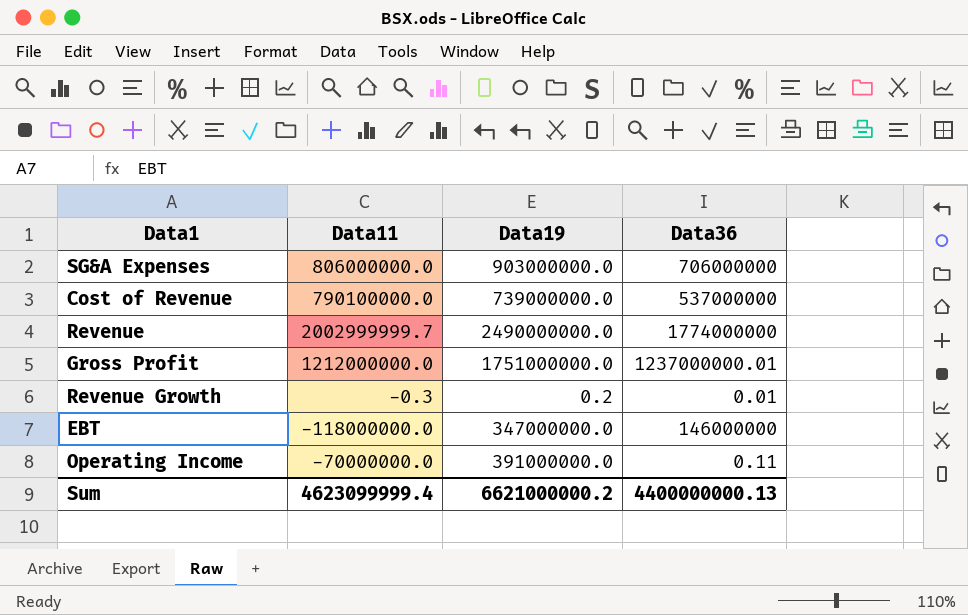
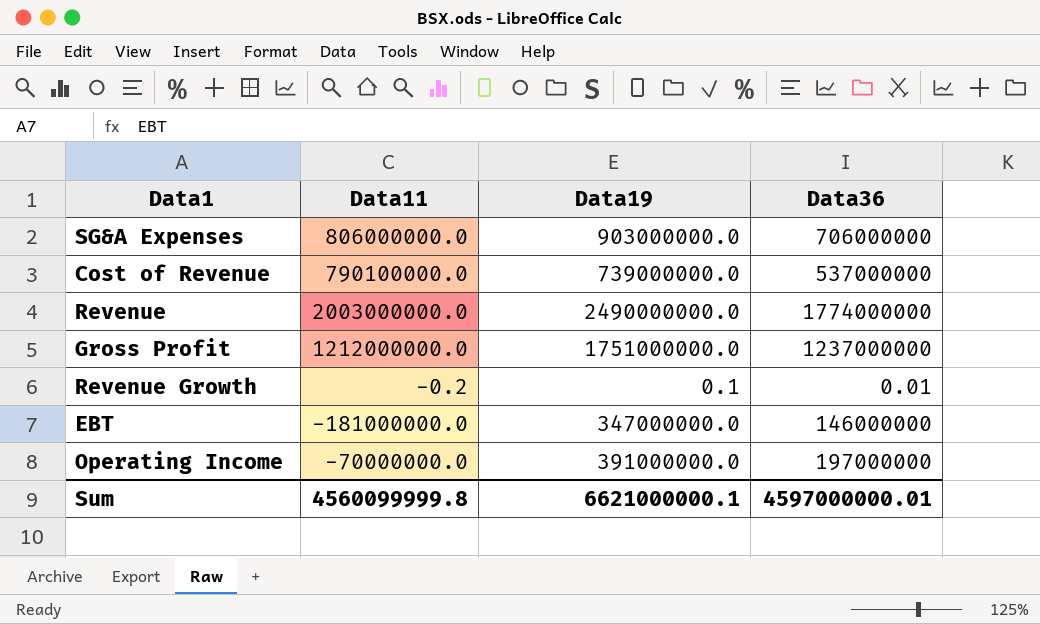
Revenue | Data11: 2002999999.7 -> 2003000000.0
Gross Profit | Data36: 1237000000.01 -> 1237000000
Revenue Growth | Data11: -0.3 -> -0.2
Revenue Growth | Data19: 0.2 -> 0.1
EBT | Data11: -118000000.0 -> -181000000.0
Operating Income | Data36: 0.11 -> 197000000
Sum | Data11: 4623099999.4 -> 4560099999.8
Sum | Data19: 6621000000.2 -> 6621000000.1
Sum | Data36: 4400000000.13 -> 4597000000.01

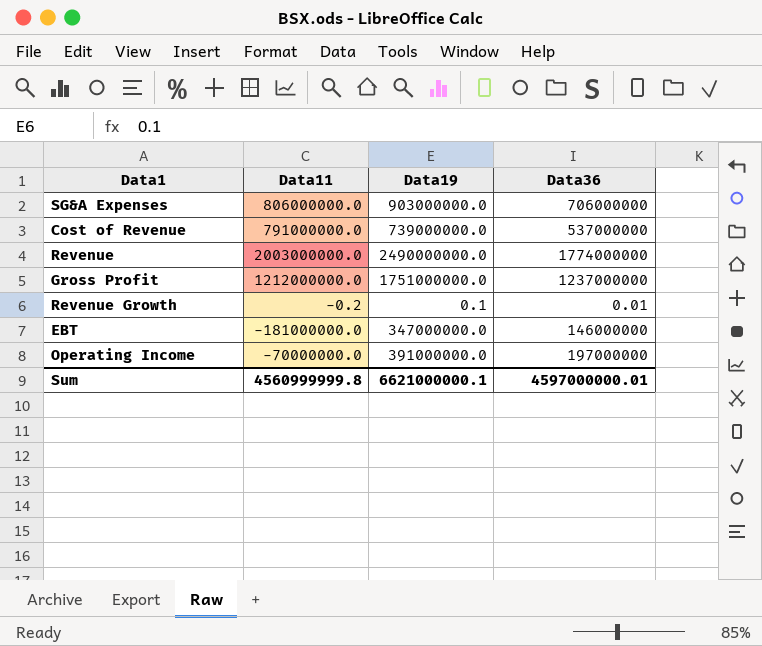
Cost of Revenue | Data11: 790100000.0 -> 791000000.0
Sum | Data11: 4560099999.8 -> 4560999999.8

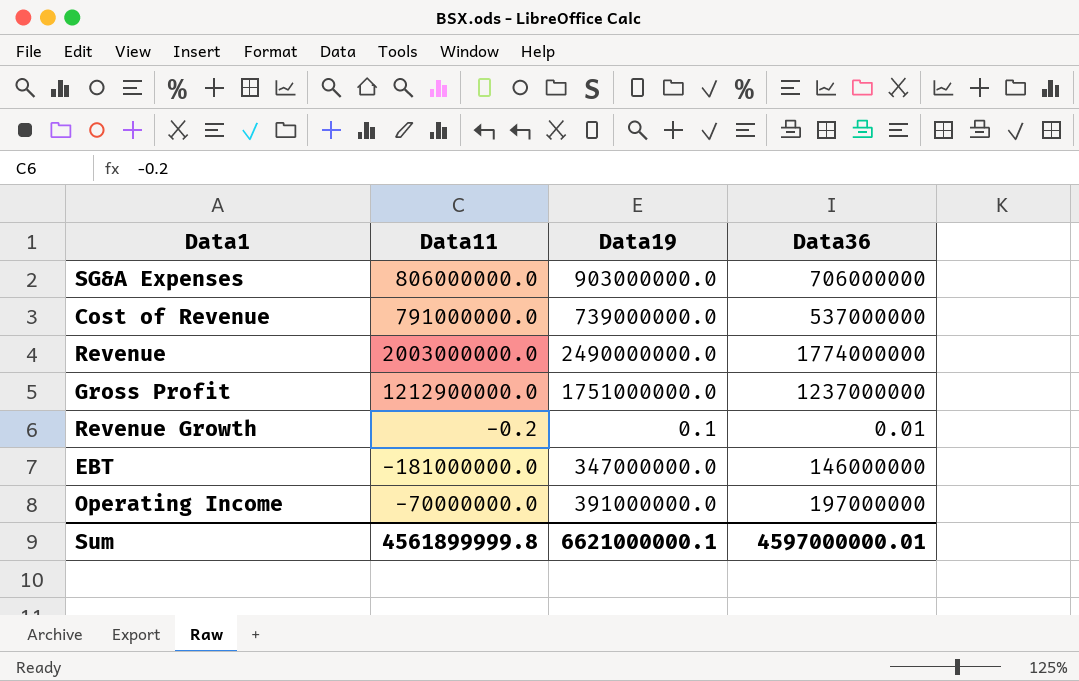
Gross Profit | Data11: 1212000000.0 -> 1212900000.0
Sum | Data11: 4560999999.8 -> 4561899999.8

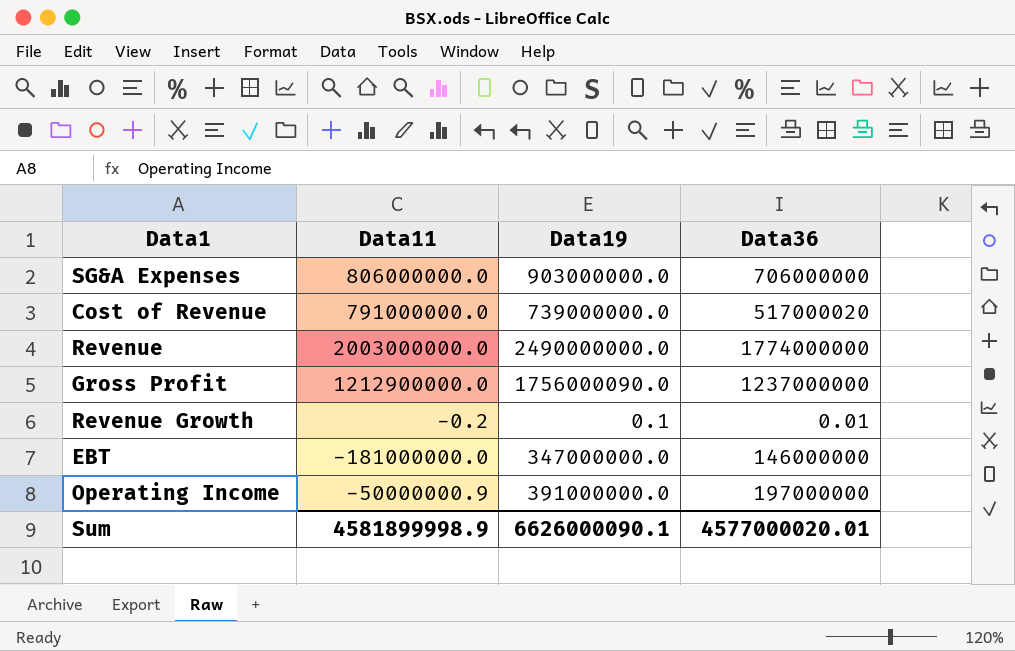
Cost of Revenue | Data36: 537000000 -> 517000020
Gross Profit | Data19: 1751000000.0 -> 1756000090.0
Operating Income | Data11: -70000000.0 -> -50000000.9
Sum | Data11: 4561899999.8 -> 4581899998.9
Sum | Data19: 6621000000.1 -> 6626000090.1
Sum | Data36: 4597000000.01 -> 4577000020.01

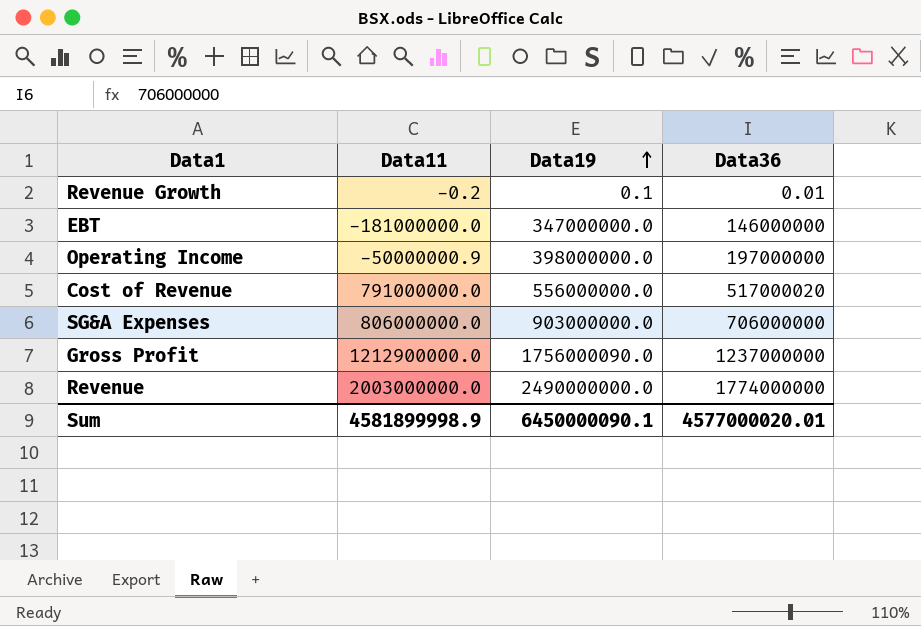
row order: none -> Data19 ascending
Operating Income | Data19: 391000000.0 -> 398000000.0
Cost of Revenue | Data19: 739000000.0 -> 556000000.0
Sum | Data19: 6626000090.1 -> 6450000090.1

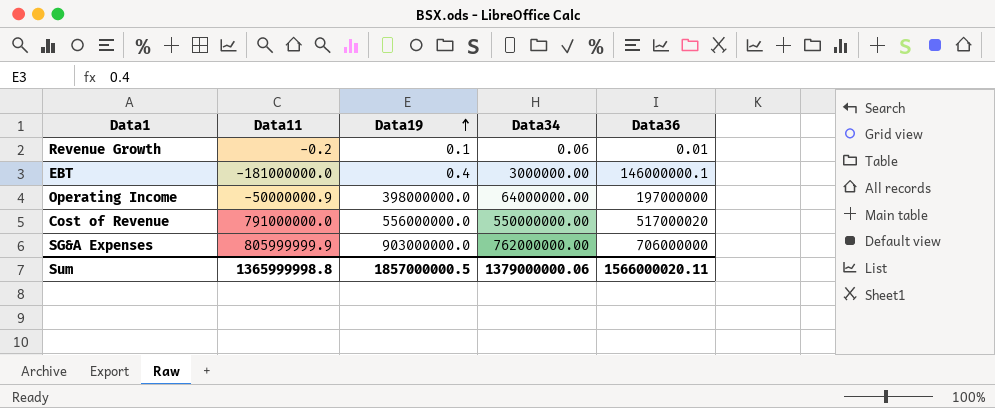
column Data34 | position: none -> 4
row Gross Profit: 1212900000.0 | 1756000090.0 | 1237000000 -> none
row Revenue: 2003000000.0 | 2490000000.0 | 1774000000 -> none
EBT | Data19: 347000000.0 -> 0.4
EBT | Data36: 146000000 -> 146000000.1
SG&A Expenses | Data11: 806000000.0 -> 805999999.9
Sum | Data11: 4581899998.9 -> 1365999998.8
Sum | Data19: 6450000090.1 -> 1857000000.5
Sum | Data36: 4577000020.01 -> 1566000020.11

